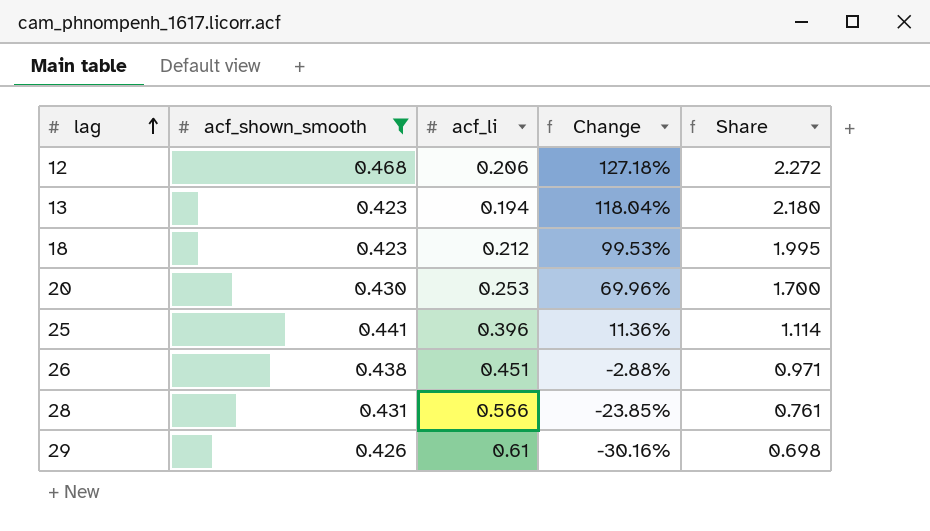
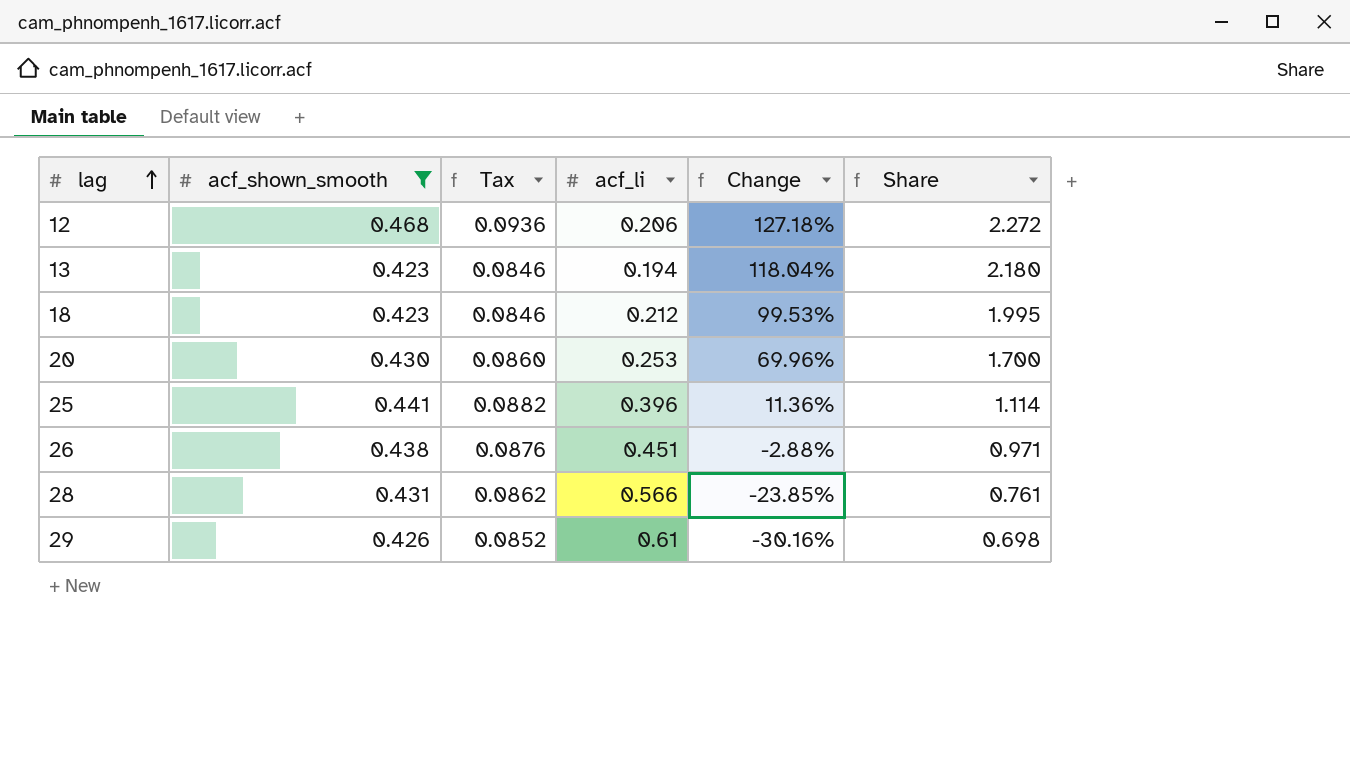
column Tax | formula: none -> [acf_shown_smooth] * 0.2

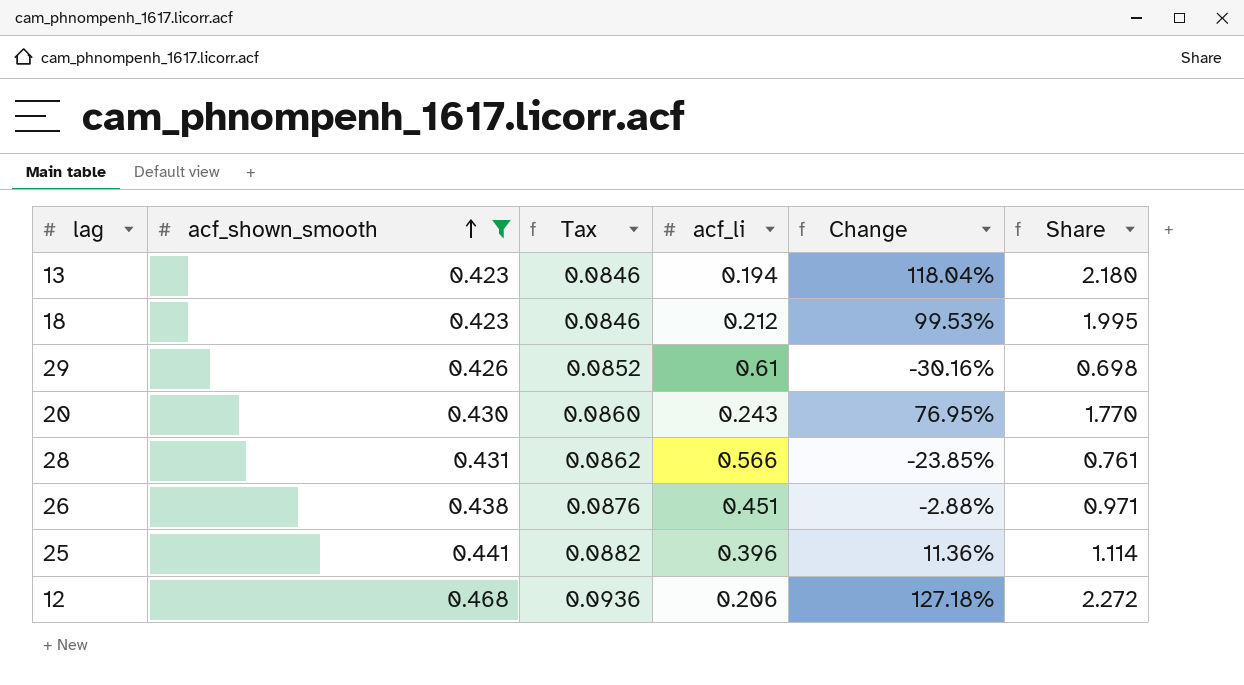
row order: lag ascending -> acf_shown_smooth ascending
20 | acf_li: 0.253 -> 0.243
20 | Change: 69.96% -> 76.95%
20 | Share: 1.700 -> 1.770

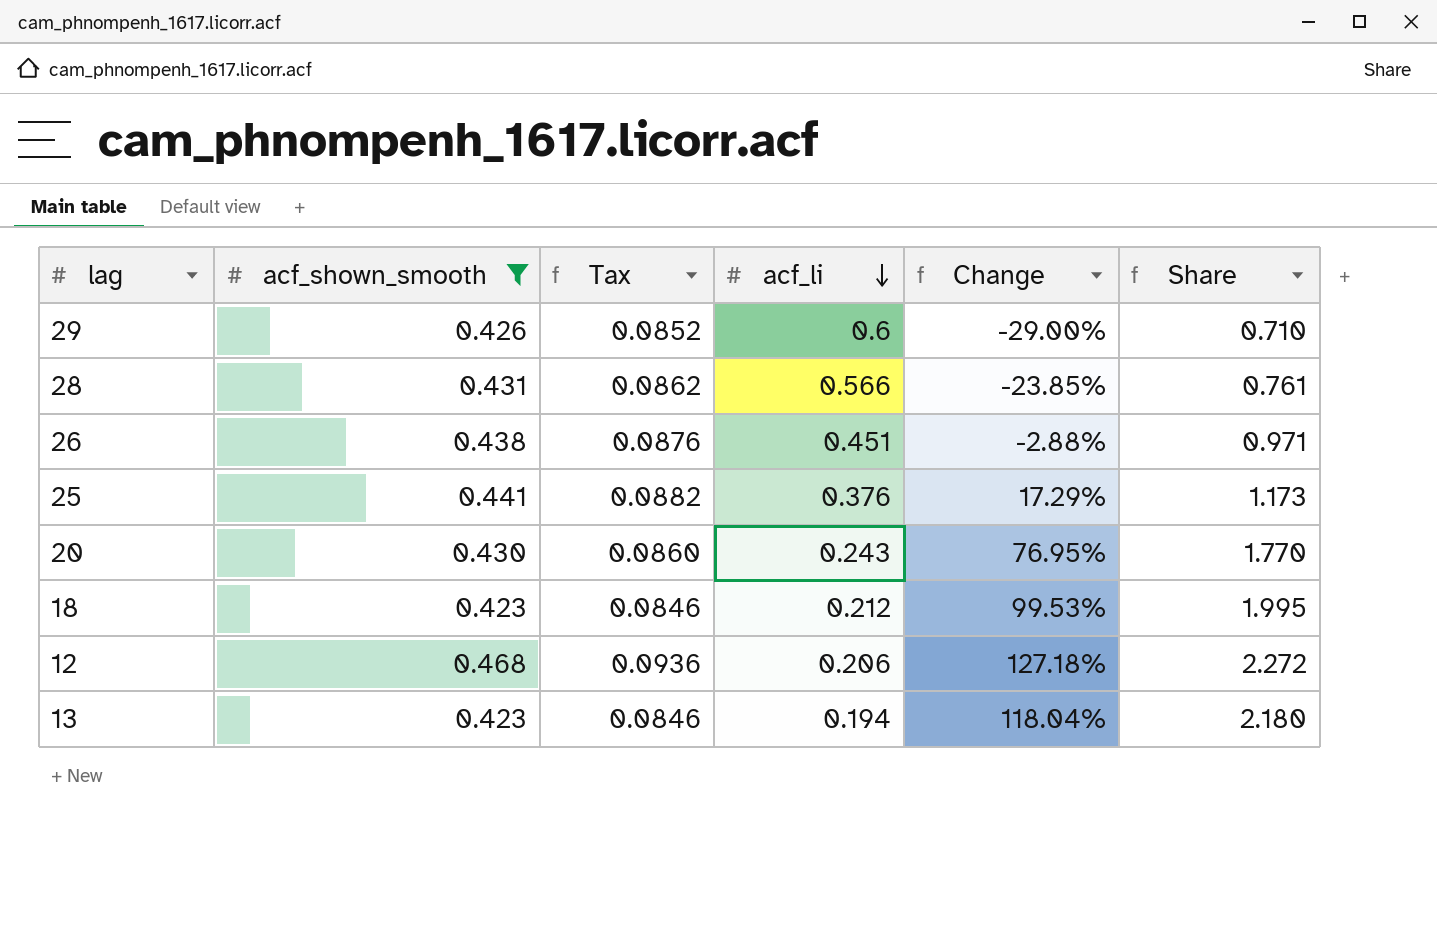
row order: acf_shown_smooth ascending -> acf_li descending
29 | acf_li: 0.61 -> 0.6
29 | Change: -30.16% -> -29.00%
29 | Share: 0.698 -> 0.710
25 | acf_li: 0.396 -> 0.376
25 | Change: 11.36% -> 17.29%
25 | Share: 1.114 -> 1.173

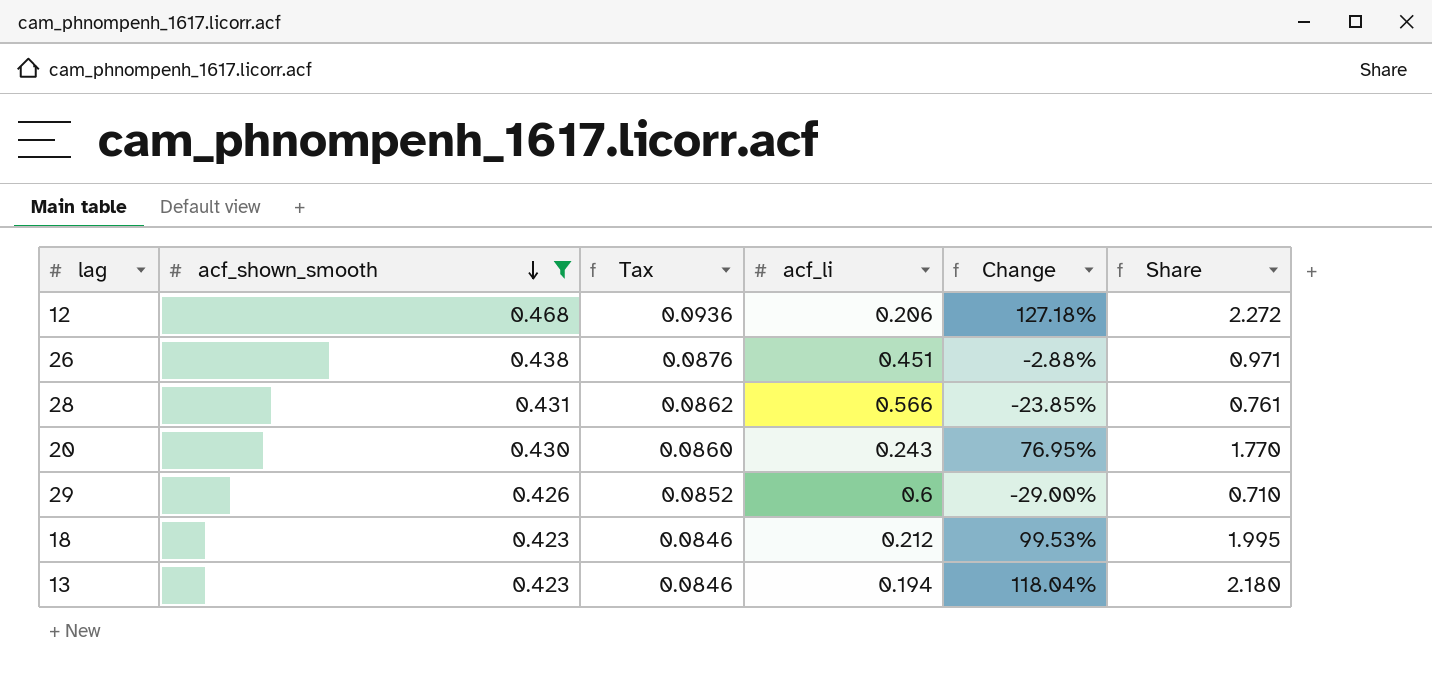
row order: acf_li descending -> acf_shown_smooth descending
row 25: 0.441 | 0.0882 | 0.376 | 17.29% | 1.173 -> none

